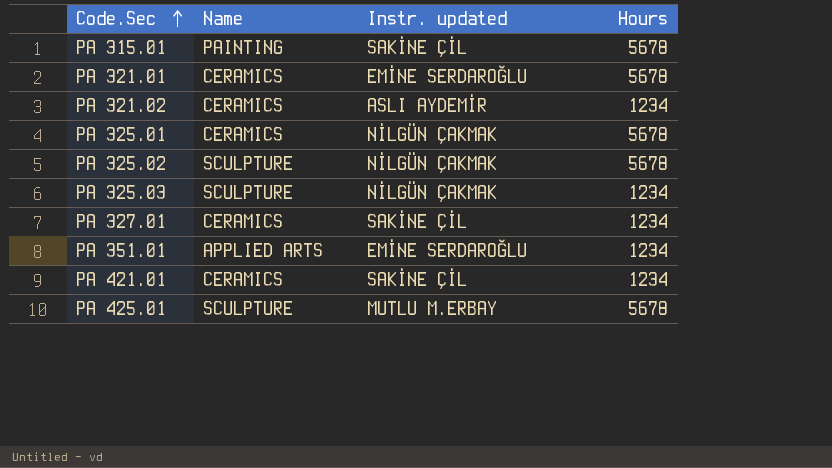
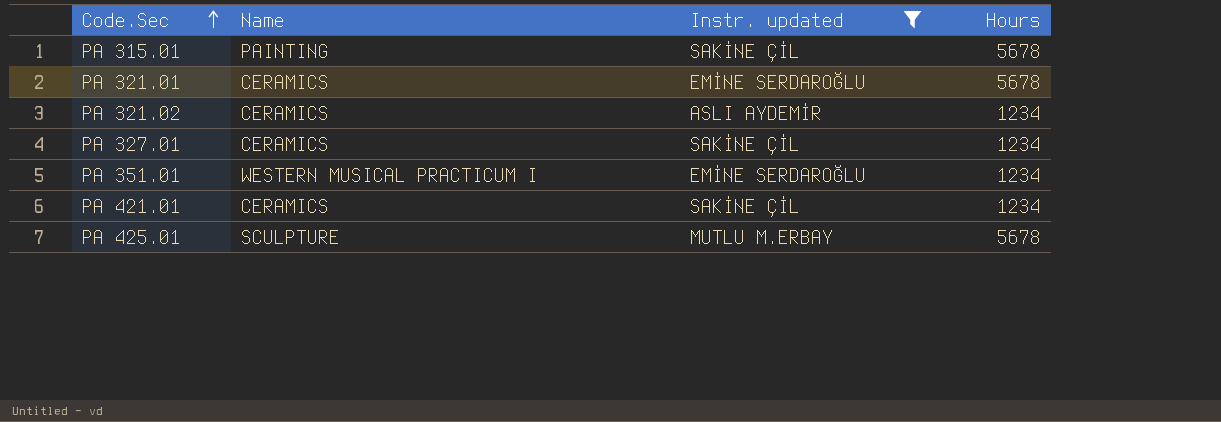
filter: none -> Instr. updated != NİLGÜN ÇAKMAK
PA 351.01 | Name: APPLIED ARTS -> WESTERN MUSICAL PRACTICUM I

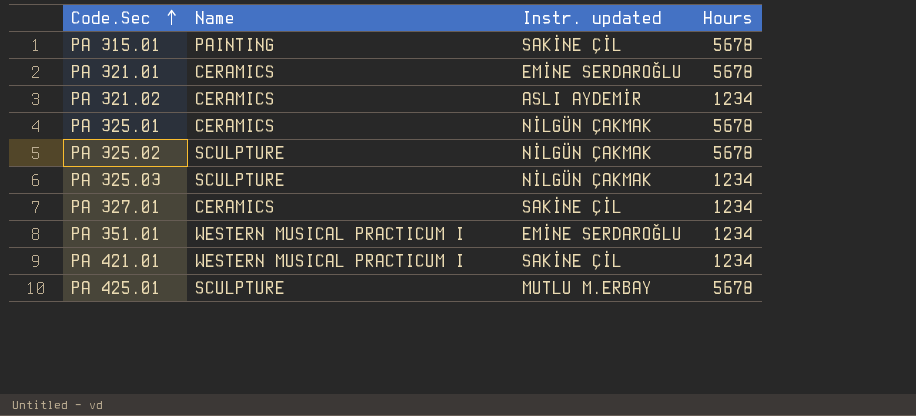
filter: Instr. updated != NİLGÜN ÇAKMAK -> none
PA 421.01 | Name: CERAMICS -> WESTERN MUSICAL PRACTICUM I

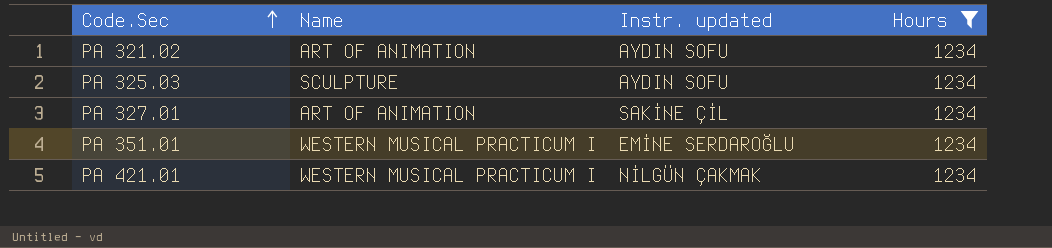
filter: none -> Hours = 1234
PA 321.02 | Name: CERAMICS -> ART OF ANIMATION
PA 321.02 | Instr. updated: ASLI AYDEMİR -> AYDIN SOFU
PA 325.03 | Instr. updated: NİLGÜN ÇAKMAK -> AYDIN SOFU
PA 327.01 | Name: CERAMICS -> ART OF ANIMATION
PA 421.01 | Instr. updated: SAKİNE ÇİL -> NİLGÜN ÇAKMAK

